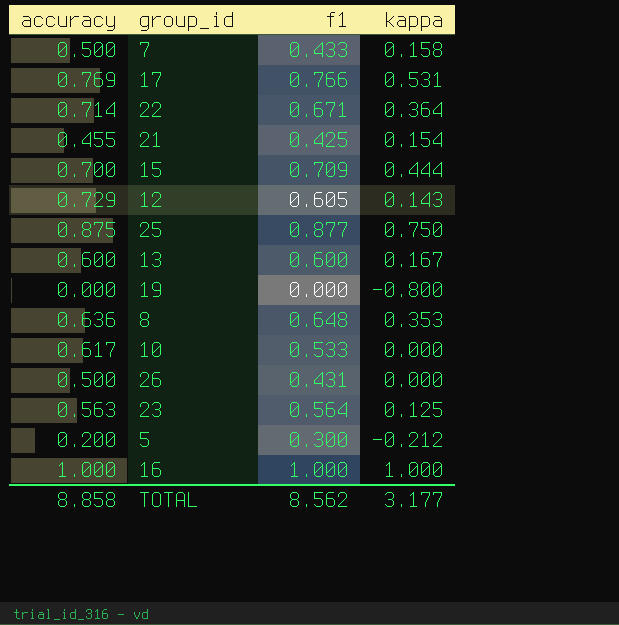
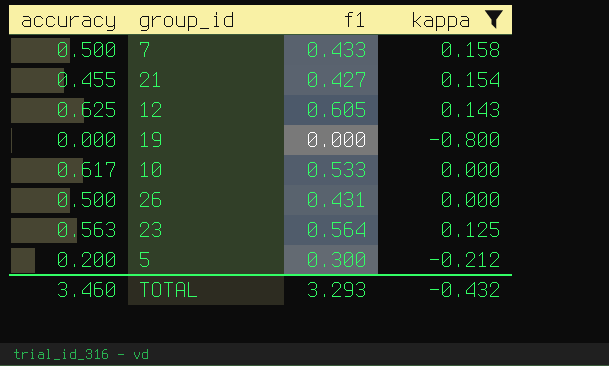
filter: none -> kappa <= 0.158
21 | f1: 0.425 -> 0.427
12 | accuracy: 0.729 -> 0.625
TOTAL | accuracy: 8.858 -> 3.460
TOTAL | f1: 8.562 -> 3.293
TOTAL | kappa: 3.177 -> -0.432

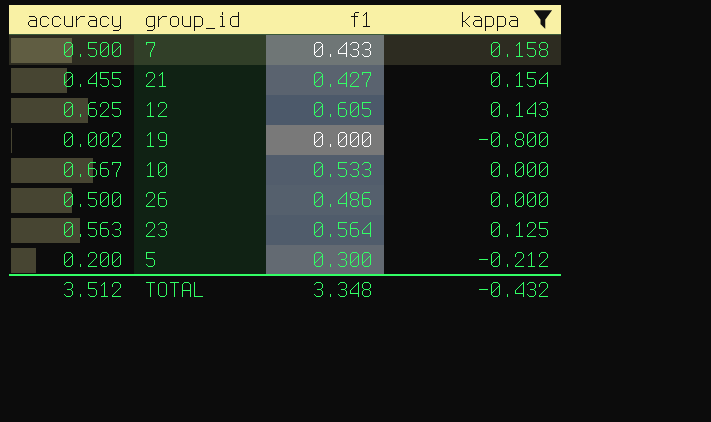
19 | accuracy: 0.000 -> 0.002
10 | accuracy: 0.617 -> 0.667
26 | f1: 0.431 -> 0.486
TOTAL | accuracy: 3.460 -> 3.512
TOTAL | f1: 3.293 -> 3.348

